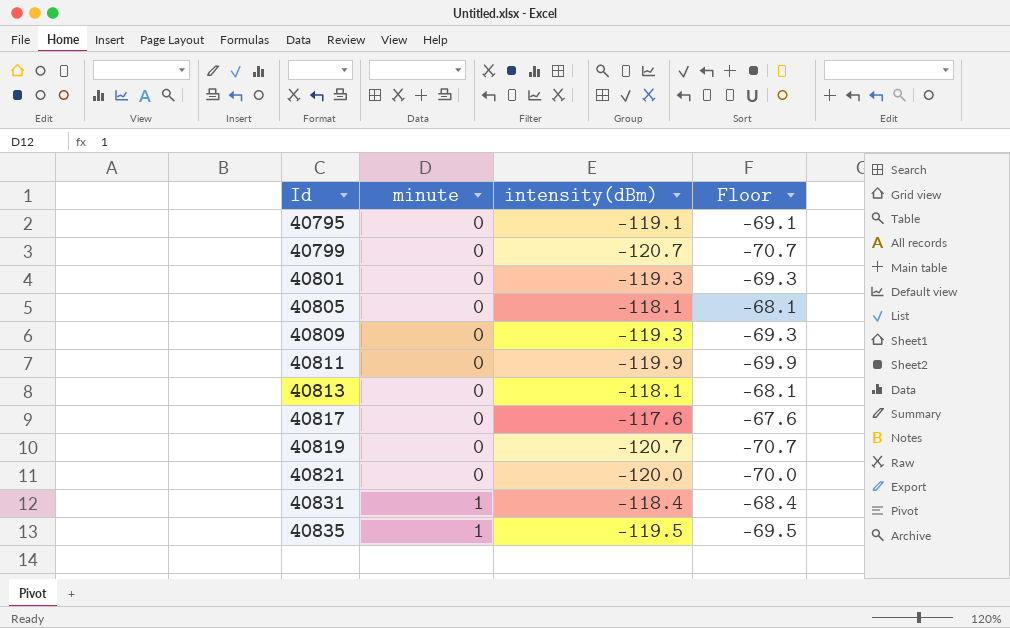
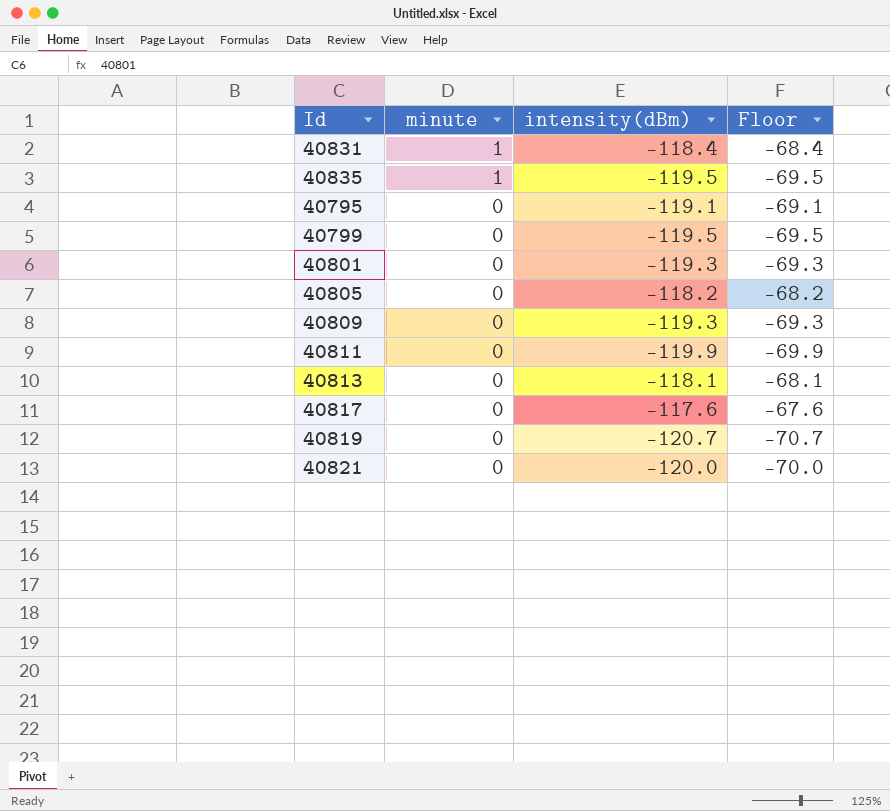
row order: Id ascending -> minute descending
40799 | intensity(dBm): -120.7 -> -119.5
40799 | Floor: -70.7 -> -69.5
40805 | intensity(dBm): -118.1 -> -118.2
40805 | Floor: -68.1 -> -68.2

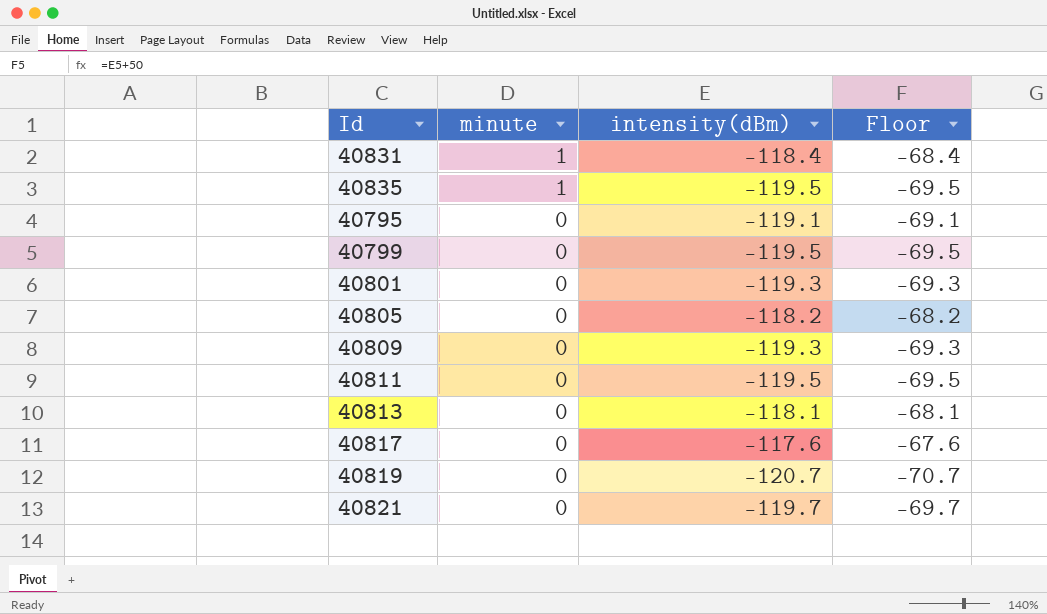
40811 | intensity(dBm): -119.9 -> -119.5
40811 | Floor: -69.9 -> -69.5
40821 | intensity(dBm): -120.0 -> -119.7
40821 | Floor: -70.0 -> -69.7

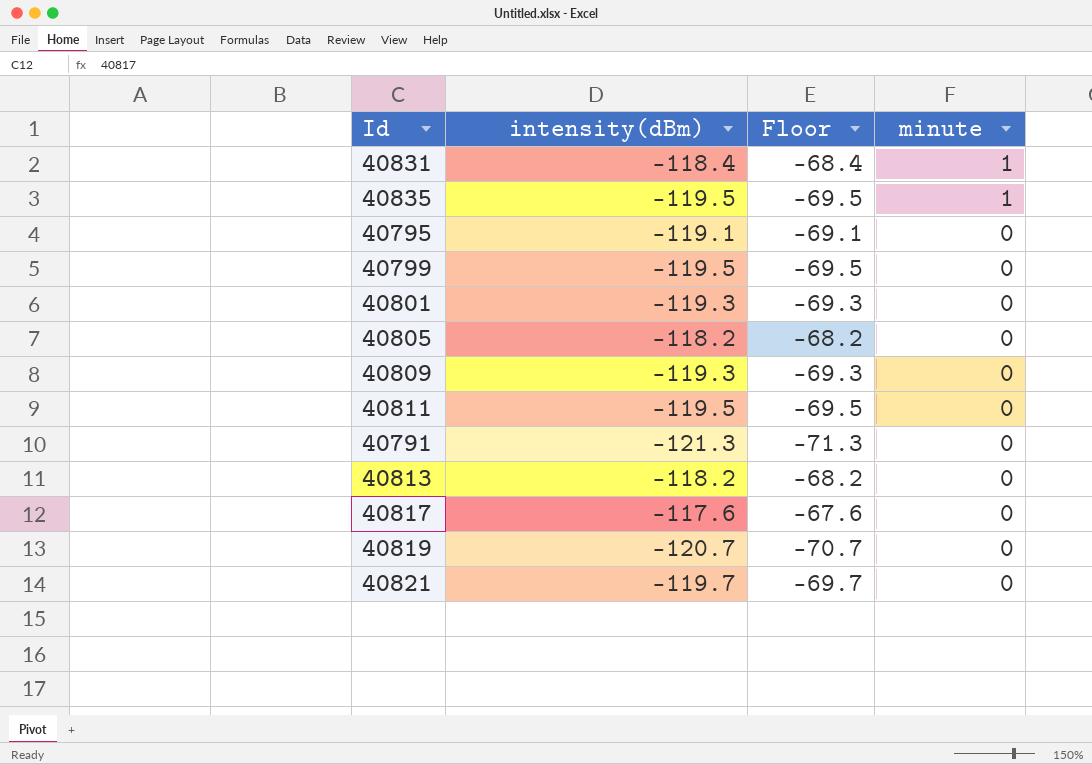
column minute | position: 2 -> 4
row 40791: none -> -121.3 | -71.3 | 0
40813 | intensity(dBm): -118.1 -> -118.2
40813 | Floor: -68.1 -> -68.2

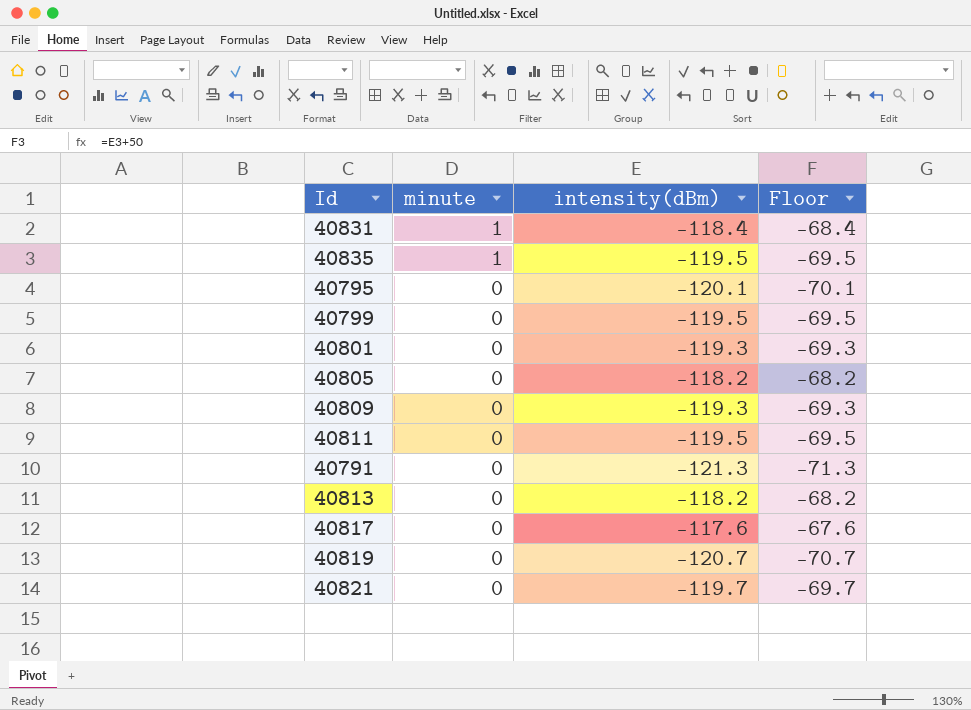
column minute | position: 4 -> 2
40795 | intensity(dBm): -119.1 -> -120.1
40795 | Floor: -69.1 -> -70.1

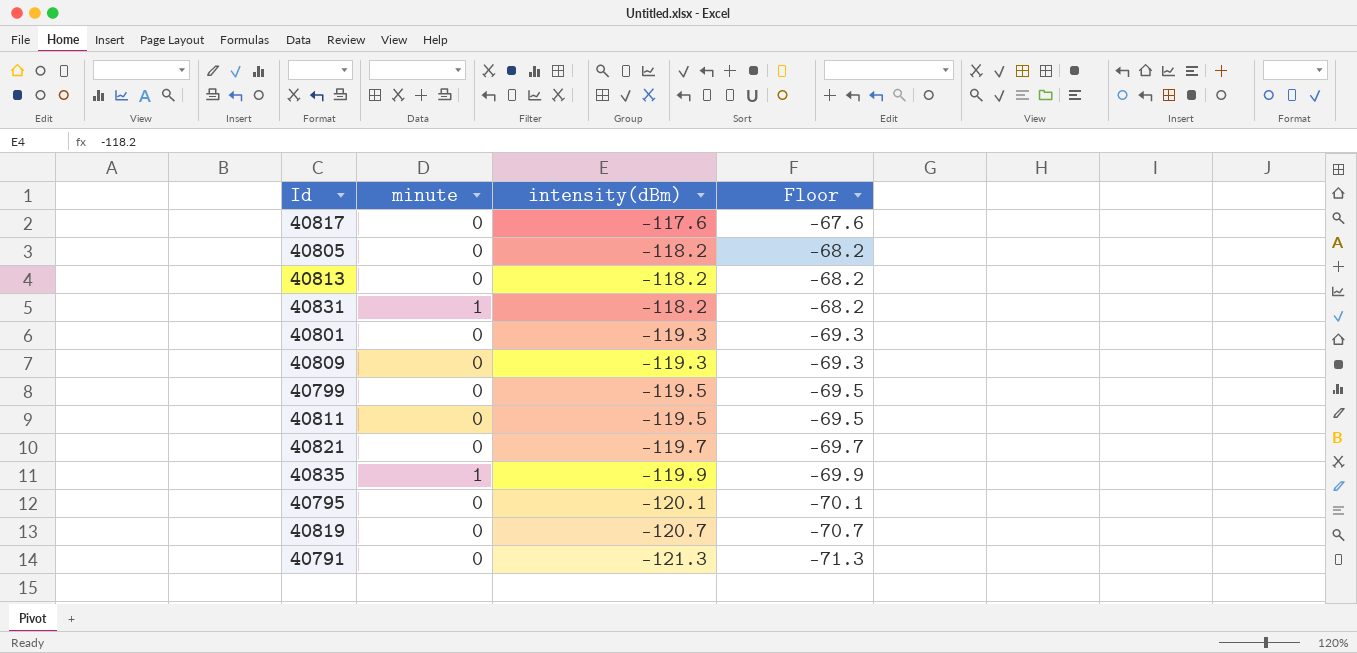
row order: minute descending -> intensity(dBm) descending
40831 | intensity(dBm): -118.4 -> -118.2
40831 | Floor: -68.4 -> -68.2
40835 | intensity(dBm): -119.5 -> -119.9
40835 | Floor: -69.5 -> -69.9

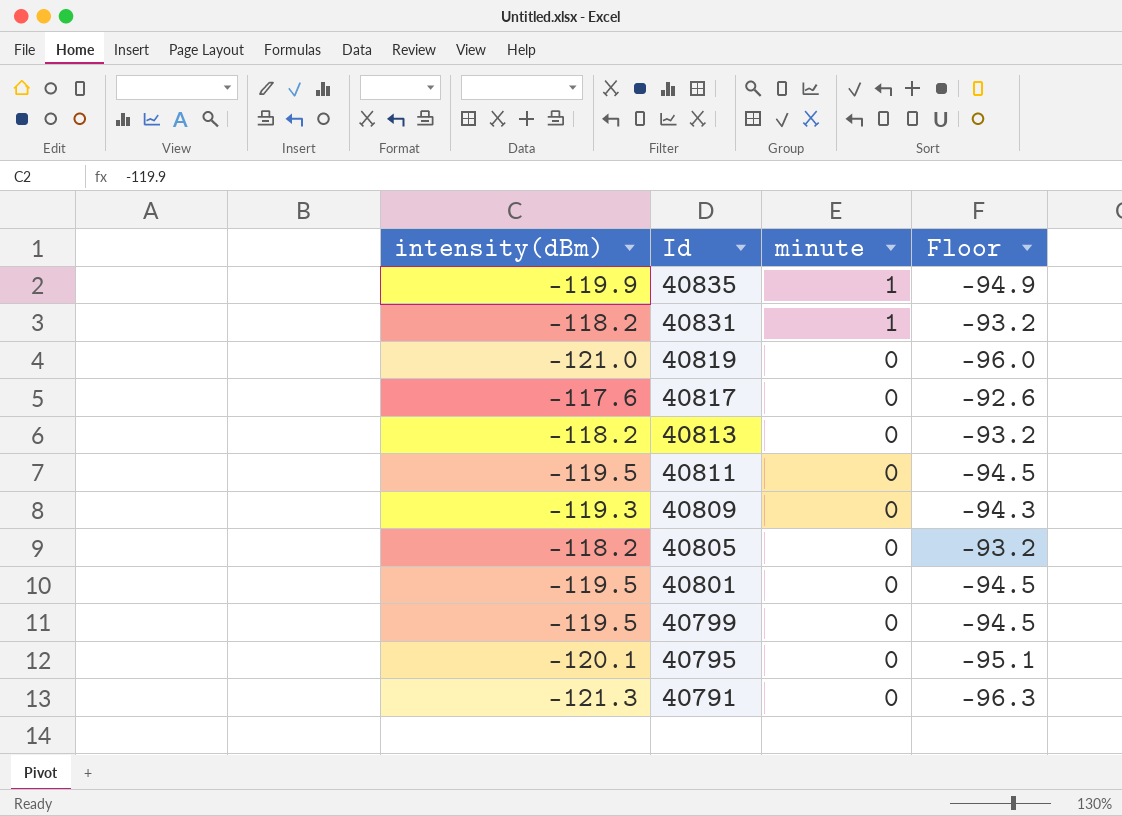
row order: intensity(dBm) descending -> Id descending
column intensity(dBm) | position: 3 -> 1
column Floor | formula: [intensity(dBm)] + 50 -> [intensity(dBm)] + 25
row 40821: 0 | -119.7 | -69.7 -> none
40819 | intensity(dBm): -120.7 -> -121.0
40801 | intensity(dBm): -119.3 -> -119.5

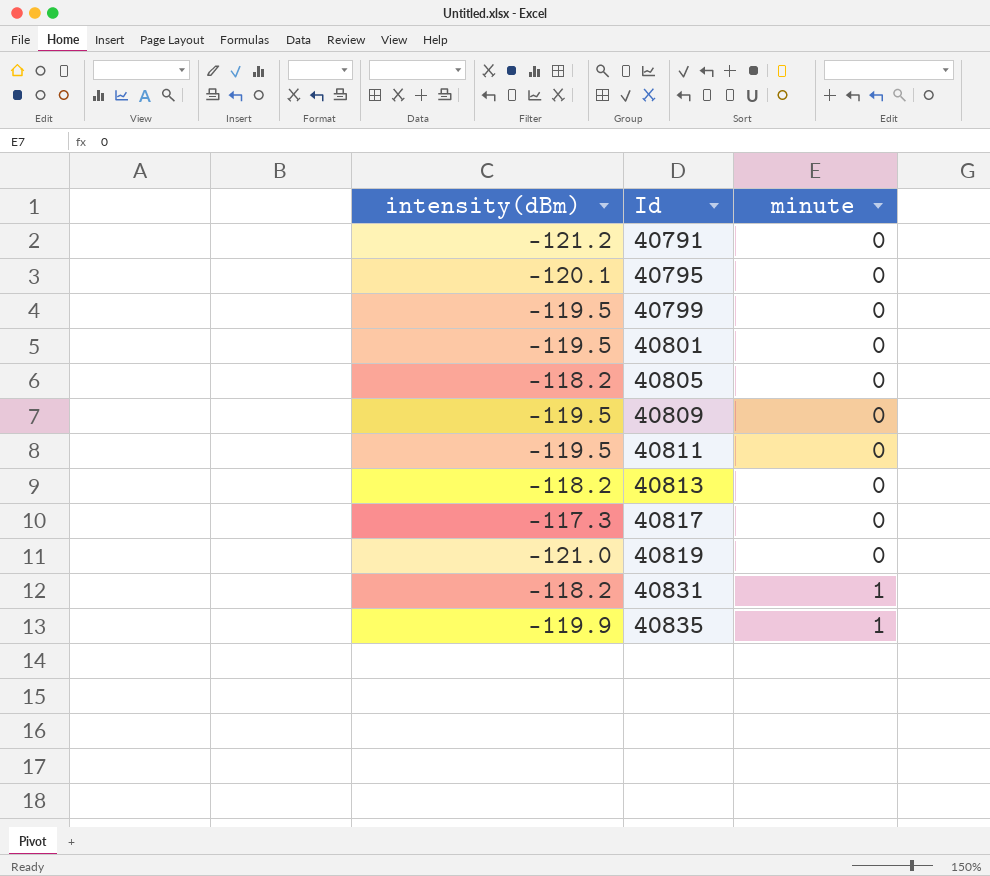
row order: Id descending -> Id ascending
column Floor | formula: [intensity(dBm)] + 25 -> none
40791 | intensity(dBm): -121.3 -> -121.2
40809 | intensity(dBm): -119.3 -> -119.5
40817 | intensity(dBm): -117.6 -> -117.3

